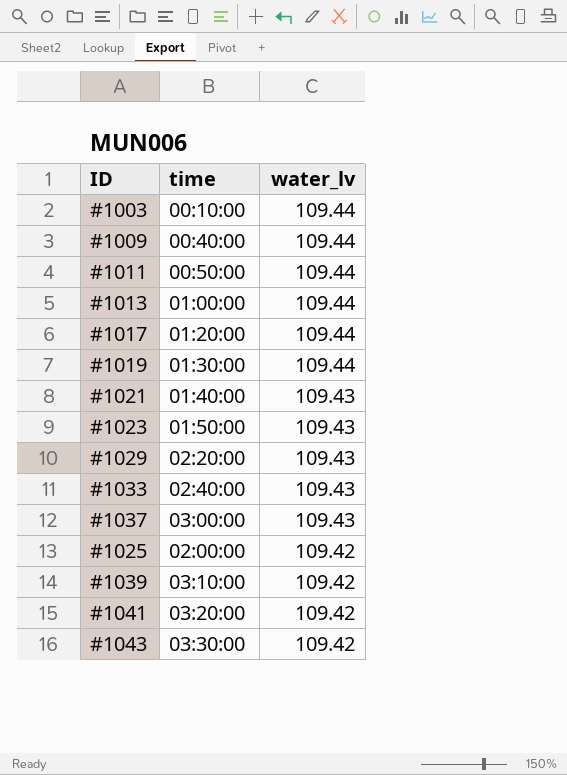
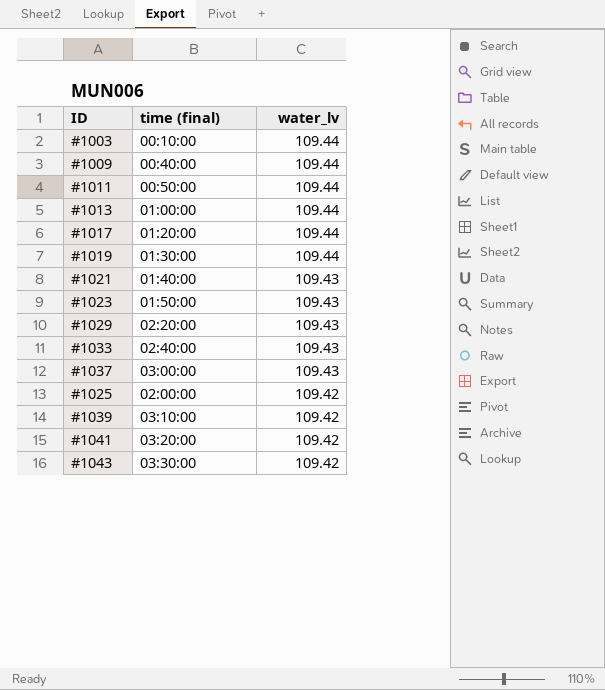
column name: time -> time (final)

